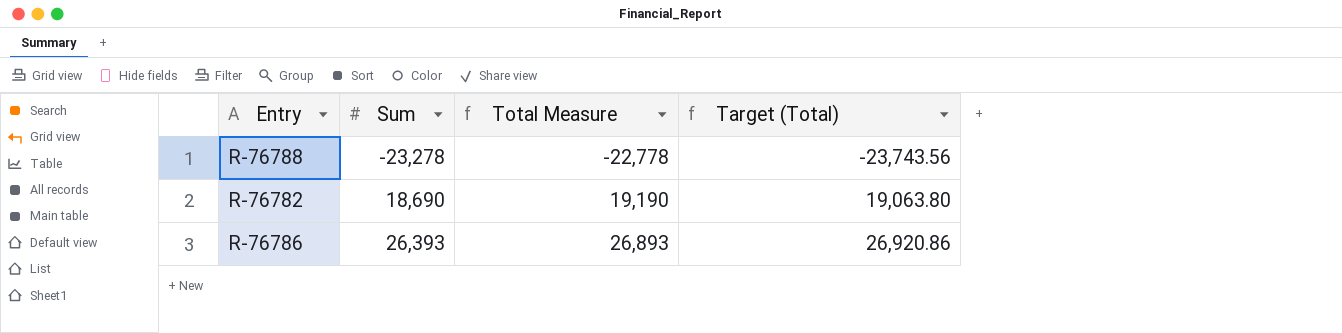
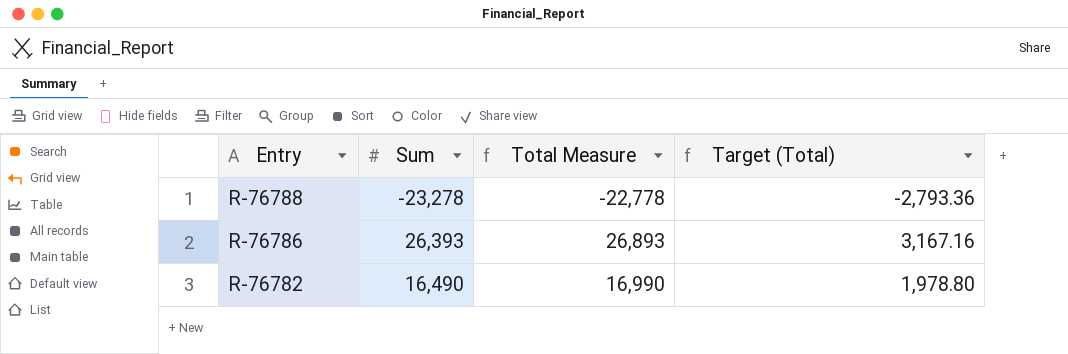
row order: Sum ascending -> Entry descending
column Target (Total) | formula: [Sum] * 1.02 -> [Sum] * 0.12
R-76782 | Sum: 18,690 -> 16,490
R-76782 | Total Measure: 19,190 -> 16,990

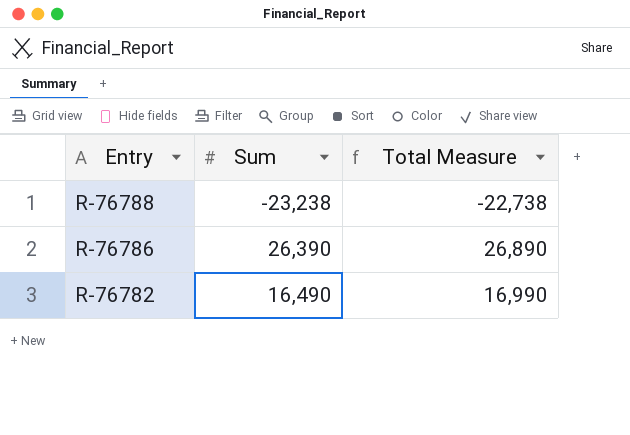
column Target (Total) | formula: [Sum] * 0.12 -> none
R-76788 | Sum: -23,278 -> -23,238
R-76788 | Total Measure: -22,778 -> -22,738
R-76786 | Sum: 26,393 -> 26,390
R-76786 | Total Measure: 26,893 -> 26,890

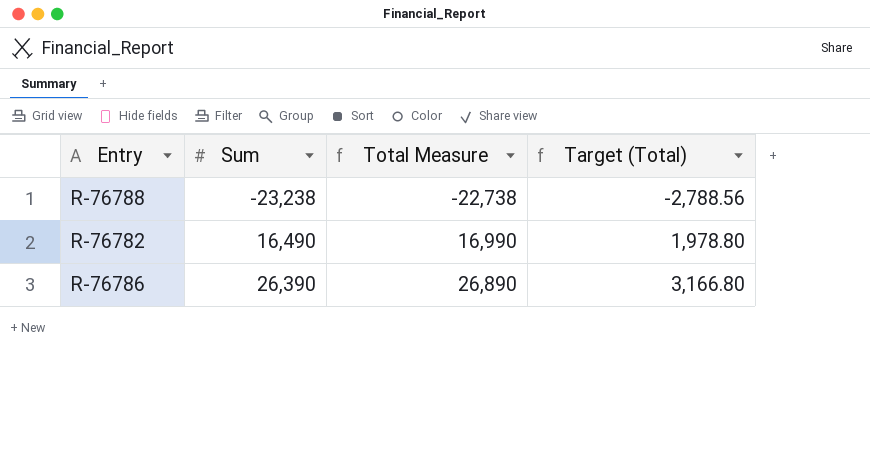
row order: Entry descending -> Sum ascending
column Target (Total) | formula: none -> [Sum] * 0.12

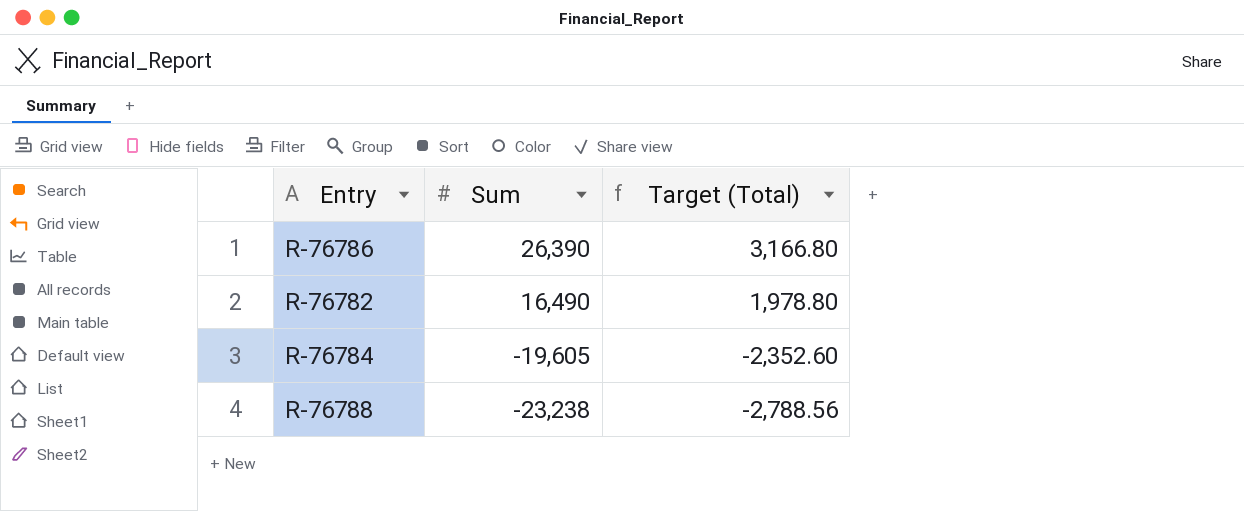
row order: Sum ascending -> Sum descending
column Total Measure | formula: [Sum] + 500 -> none
row R-76784: none -> -19,605 | -2,352.60

